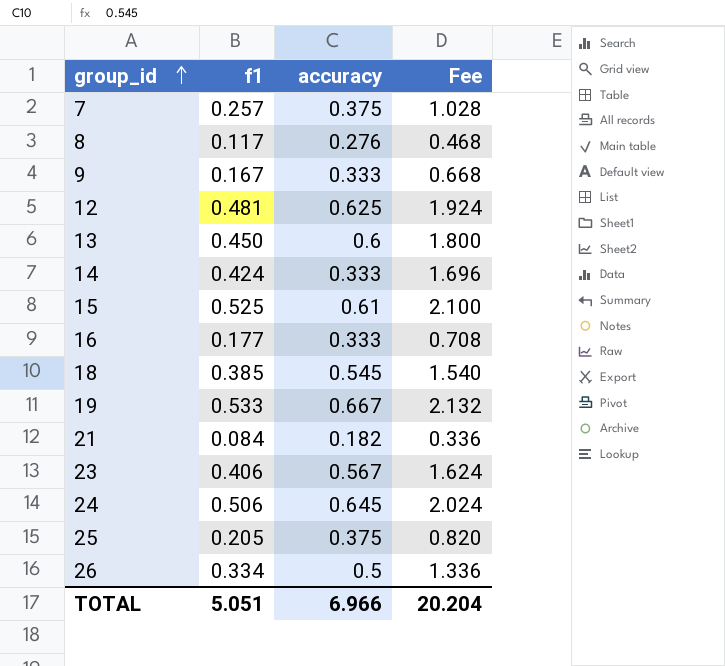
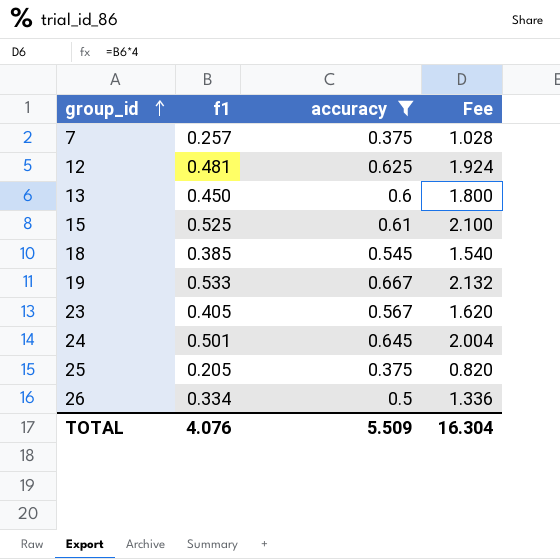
filter: none -> accuracy >= 0.375
23 | f1: 0.406 -> 0.405
23 | Fee: 1.624 -> 1.620
24 | f1: 0.506 -> 0.501
24 | Fee: 2.024 -> 2.004
TOTAL | f1: 5.051 -> 4.076
TOTAL | accuracy: 6.966 -> 5.509
TOTAL | Fee: 20.204 -> 16.304

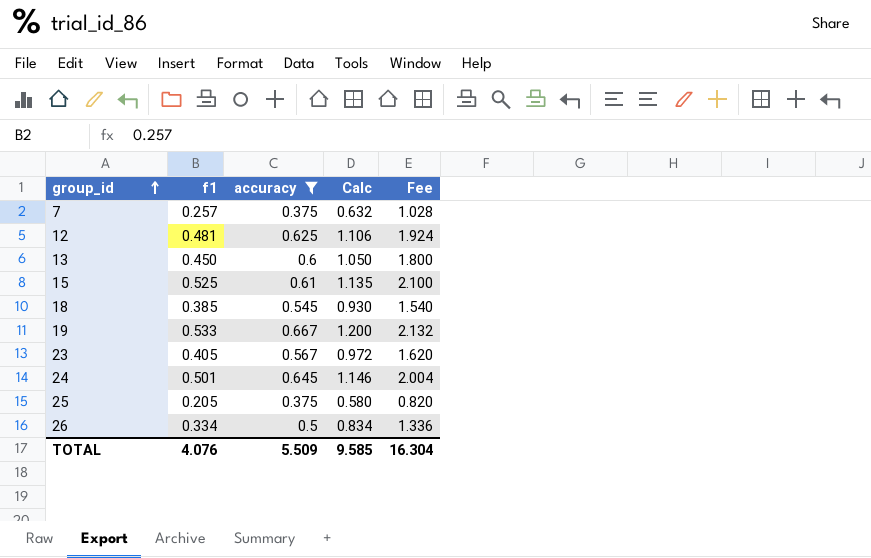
column Calc | formula: none -> [f1] + [accuracy]

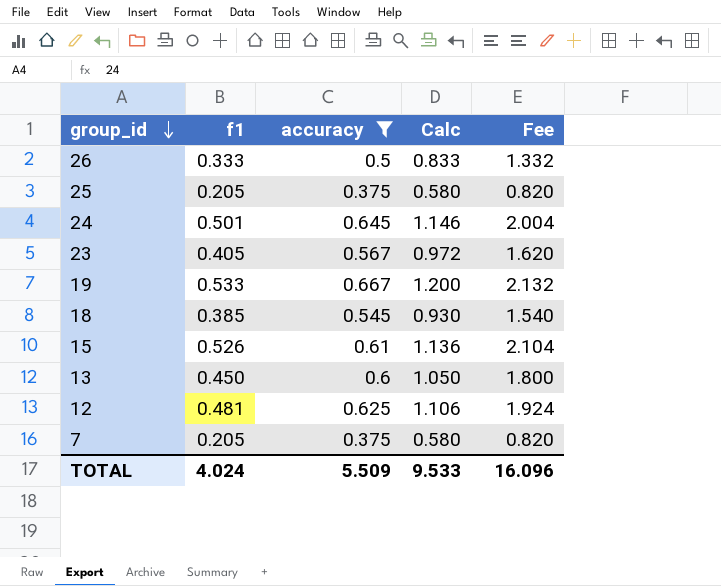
row order: group_id ascending -> group_id descending
26 | f1: 0.334 -> 0.333
26 | Calc: 0.834 -> 0.833
26 | Fee: 1.336 -> 1.332
15 | f1: 0.525 -> 0.526
15 | Calc: 1.135 -> 1.136
15 | Fee: 2.100 -> 2.104
7 | f1: 0.257 -> 0.205
7 | Calc: 0.632 -> 0.580
7 | Fee: 1.028 -> 0.820
TOTAL | f1: 4.076 -> 4.024
TOTAL | Calc: 9.585 -> 9.533
TOTAL | Fee: 16.304 -> 16.096

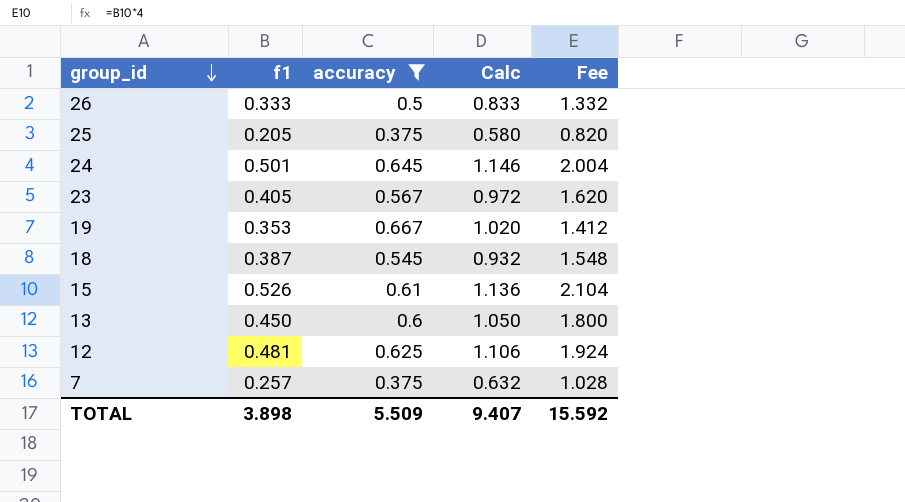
19 | f1: 0.533 -> 0.353
19 | Calc: 1.200 -> 1.020
19 | Fee: 2.132 -> 1.412
18 | f1: 0.385 -> 0.387
18 | Calc: 0.930 -> 0.932
18 | Fee: 1.540 -> 1.548
7 | f1: 0.205 -> 0.257
7 | Calc: 0.580 -> 0.632
7 | Fee: 0.820 -> 1.028
TOTAL | f1: 4.024 -> 3.898
TOTAL | Calc: 9.533 -> 9.407
TOTAL | Fee: 16.096 -> 15.592

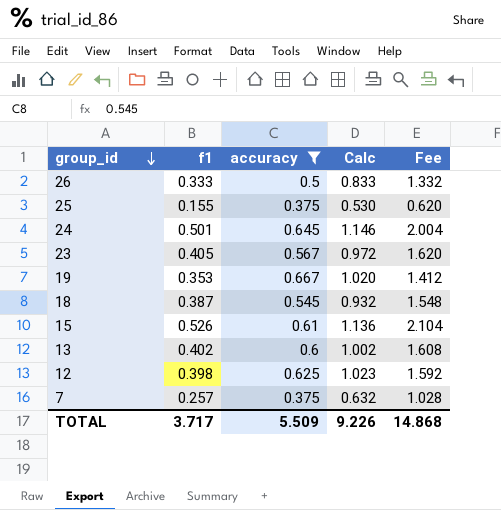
25 | f1: 0.205 -> 0.155
25 | Calc: 0.580 -> 0.530
25 | Fee: 0.820 -> 0.620
13 | f1: 0.450 -> 0.402
13 | Calc: 1.050 -> 1.002
13 | Fee: 1.800 -> 1.608
12 | f1: 0.481 -> 0.398
12 | Calc: 1.106 -> 1.023
12 | Fee: 1.924 -> 1.592
TOTAL | f1: 3.898 -> 3.717
TOTAL | Calc: 9.407 -> 9.226
TOTAL | Fee: 15.592 -> 14.868

